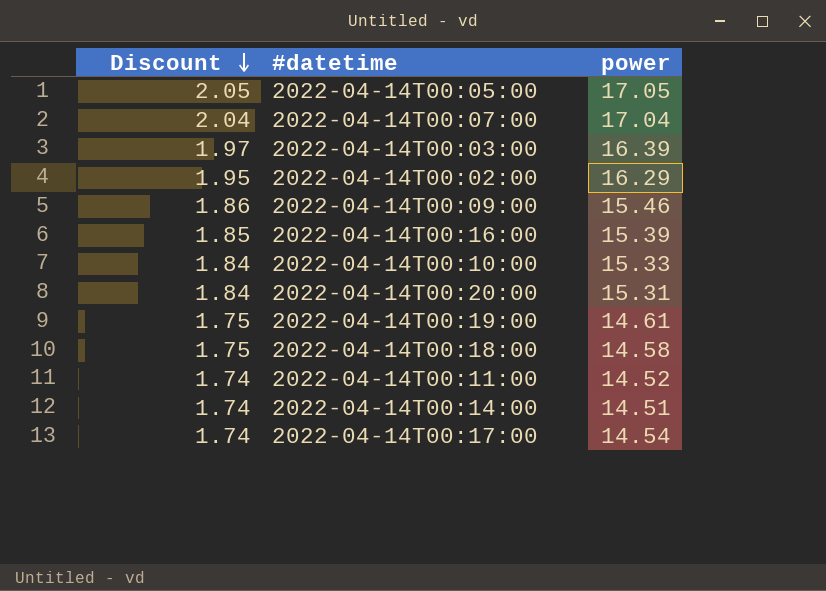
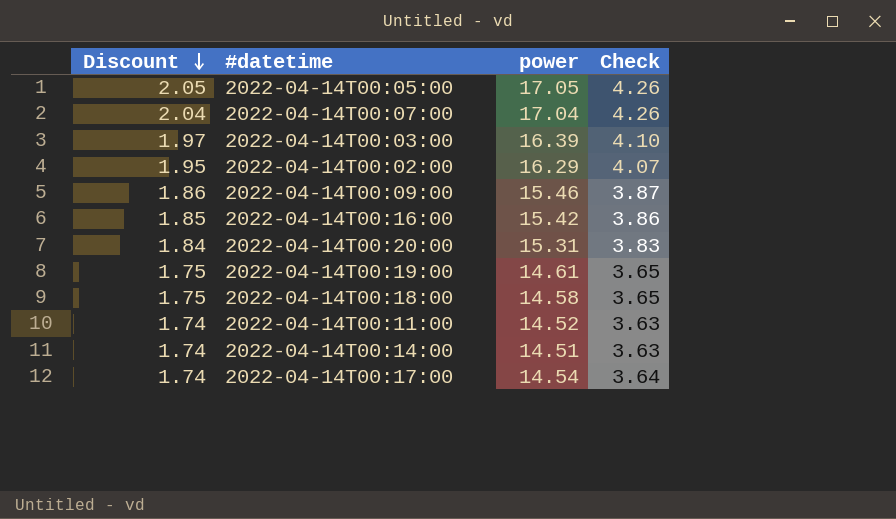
column Check | formula: none -> [power] * 0.25
row 2022-04-14T00:10:00: 1.84 | 15.33 -> none
2022-04-14T00:16:00 | power: 15.39 -> 15.42

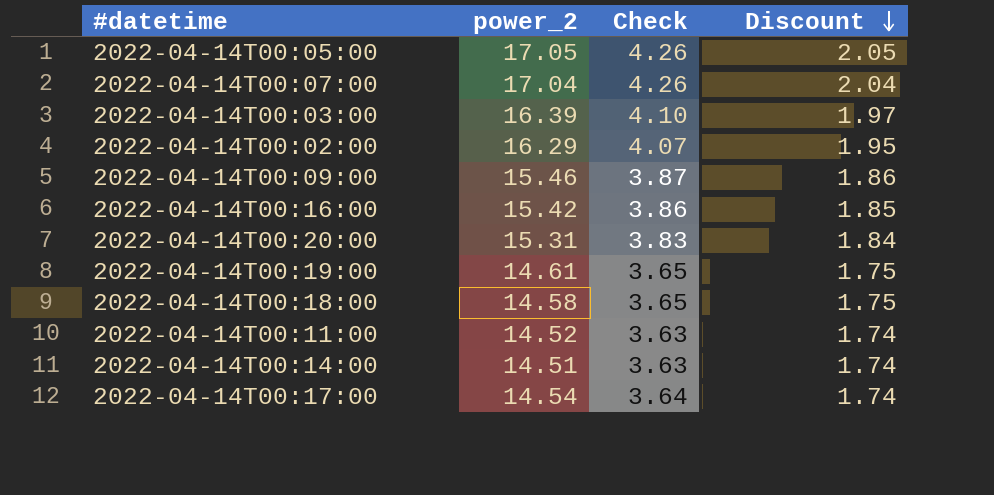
column name: power -> power_2
column Discount | position: 1 -> 4

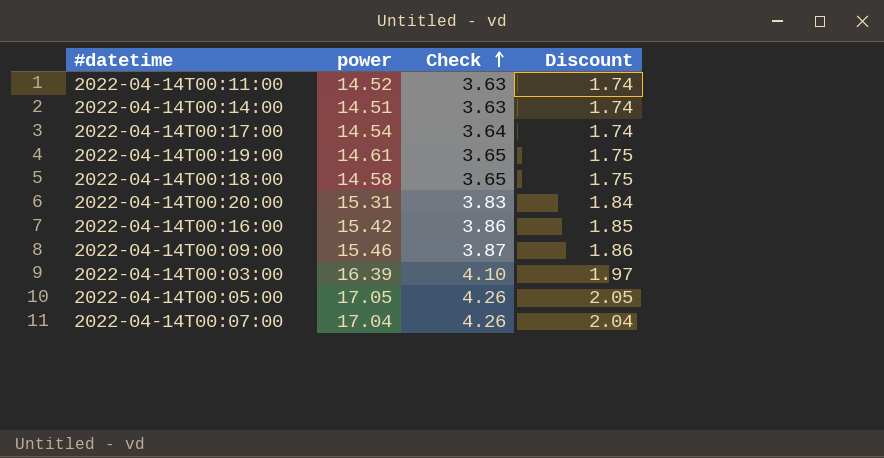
row order: Discount descending -> Check ascending
column name: power_2 -> power
row 2022-04-14T00:02:00: 16.29 | 4.07 | 1.95 -> none

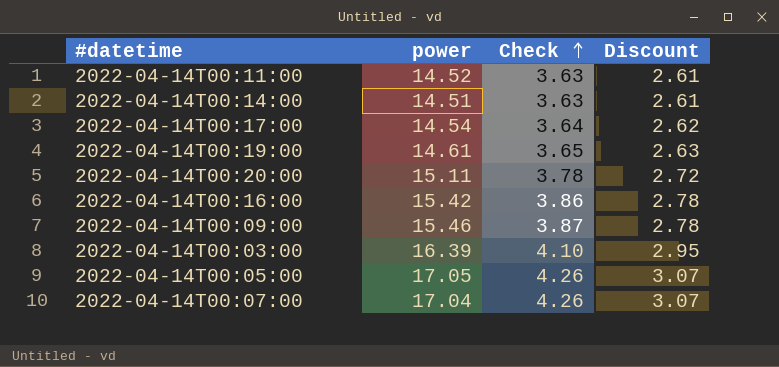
column Discount | formula: [power] * 0.12 -> [power] * 0.18
row 2022-04-14T00:18:00: 14.58 | 3.65 | 1.75 -> none
2022-04-14T00:20:00 | power: 15.31 -> 15.11
2022-04-14T00:20:00 | Check: 3.83 -> 3.78

